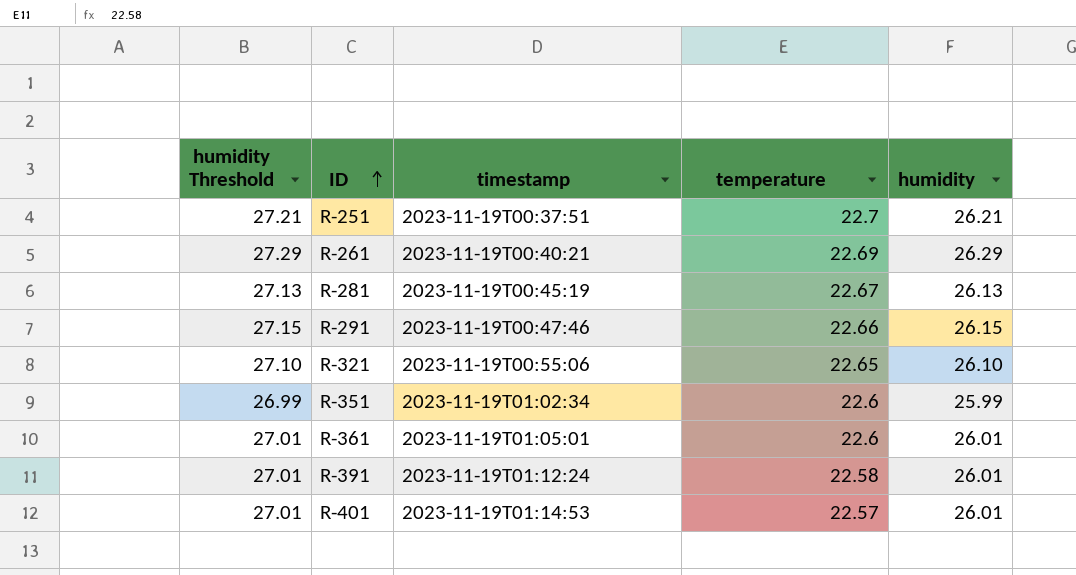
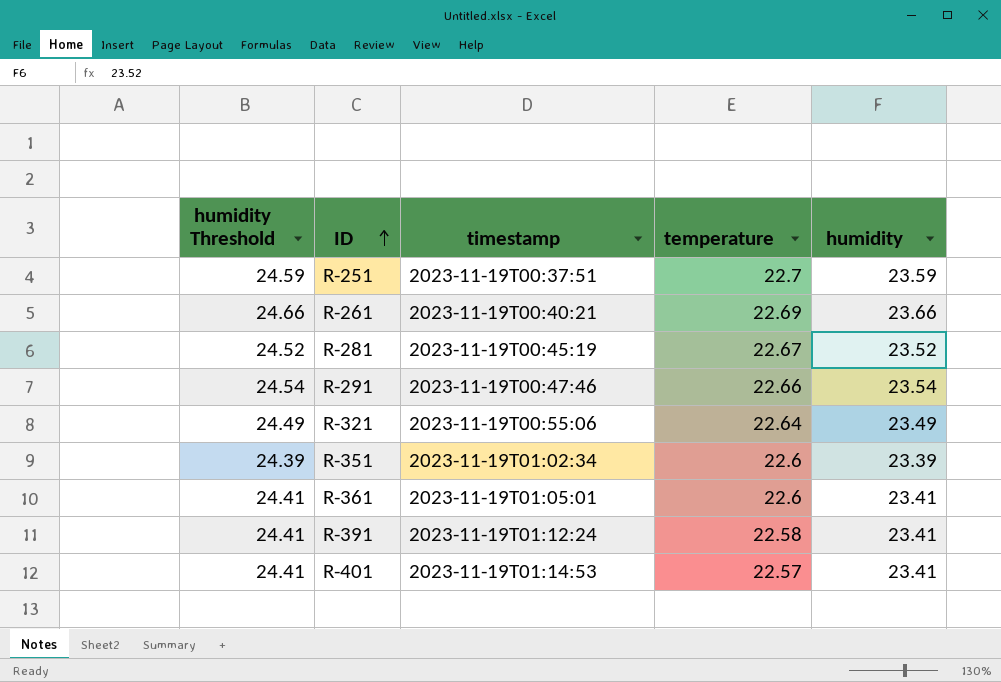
R-251 | humidity Threshold: 27.21 -> 24.59
R-251 | humidity: 26.21 -> 23.59
R-261 | humidity Threshold: 27.29 -> 24.66
R-261 | humidity: 26.29 -> 23.66
R-281 | humidity Threshold: 27.13 -> 24.52
R-281 | humidity: 26.13 -> 23.52
R-291 | humidity Threshold: 27.15 -> 24.54
R-291 | humidity: 26.15 -> 23.54
R-321 | humidity Threshold: 27.10 -> 24.49
R-321 | temperature: 22.65 -> 22.64
R-321 | humidity: 26.10 -> 23.49
R-351 | humidity Threshold: 26.99 -> 24.39
R-351 | humidity: 25.99 -> 23.39
R-361 | humidity Threshold: 27.01 -> 24.41
R-361 | humidity: 26.01 -> 23.41
R-391 | humidity Threshold: 27.01 -> 24.41
R-391 | humidity: 26.01 -> 23.41
R-401 | humidity Threshold: 27.01 -> 24.41
R-401 | humidity: 26.01 -> 23.41

